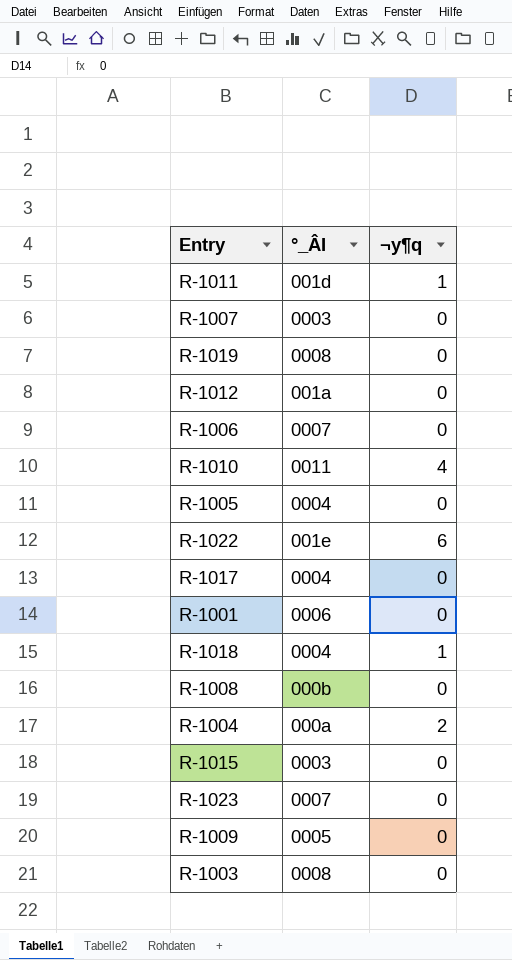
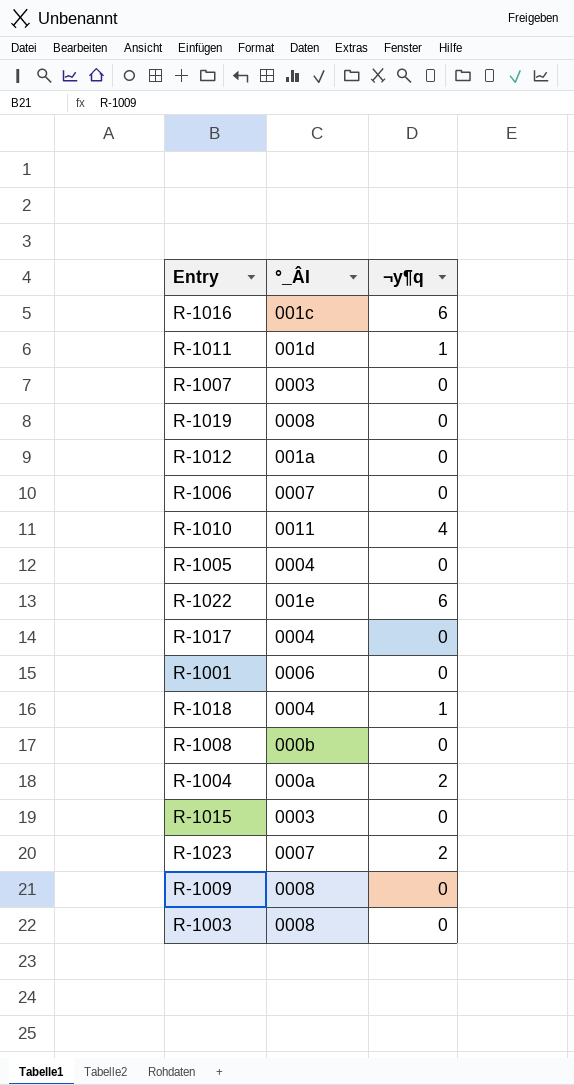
row R-1016: none -> 001c | 6
R-1023 | ¬y¶q: 0 -> 2
R-1009 | °_ÂI: 0005 -> 0008

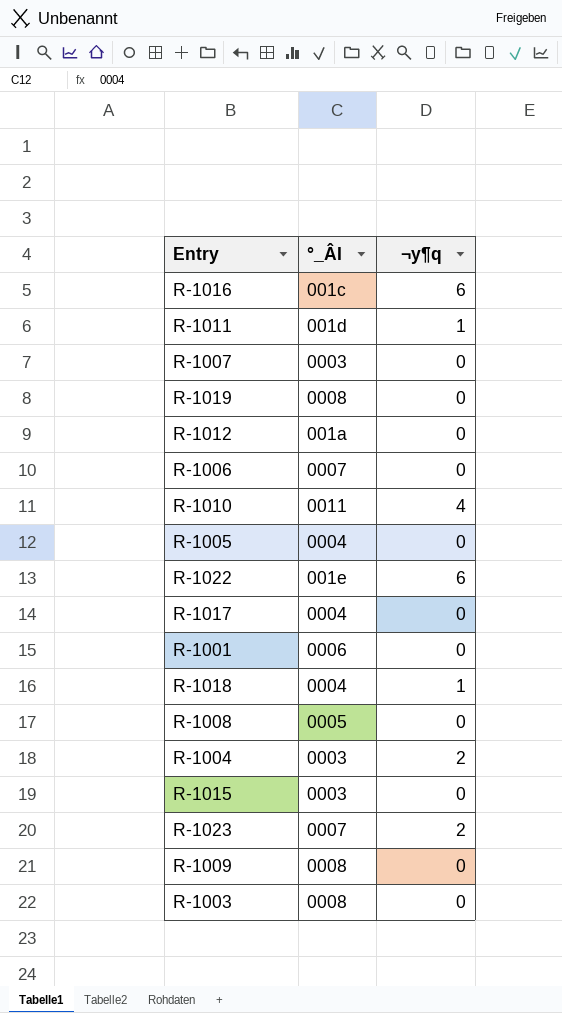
R-1008 | °_ÂI: 000b -> 0005
R-1004 | °_ÂI: 000a -> 0003

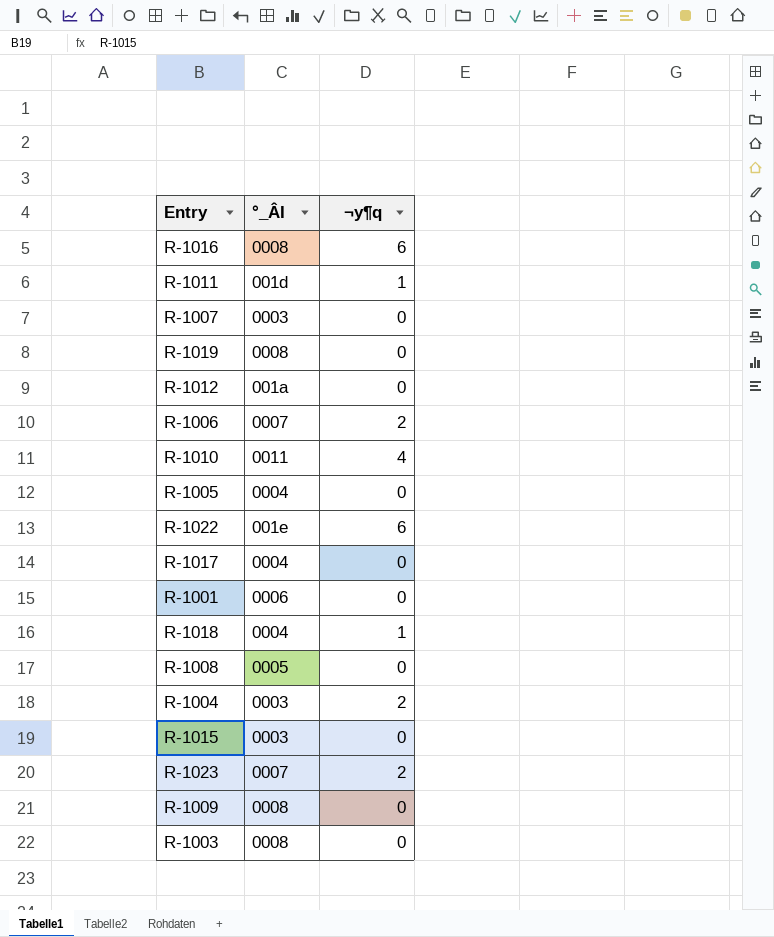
R-1016 | °_ÂI: 001c -> 0008
R-1006 | ¬y¶q: 0 -> 2

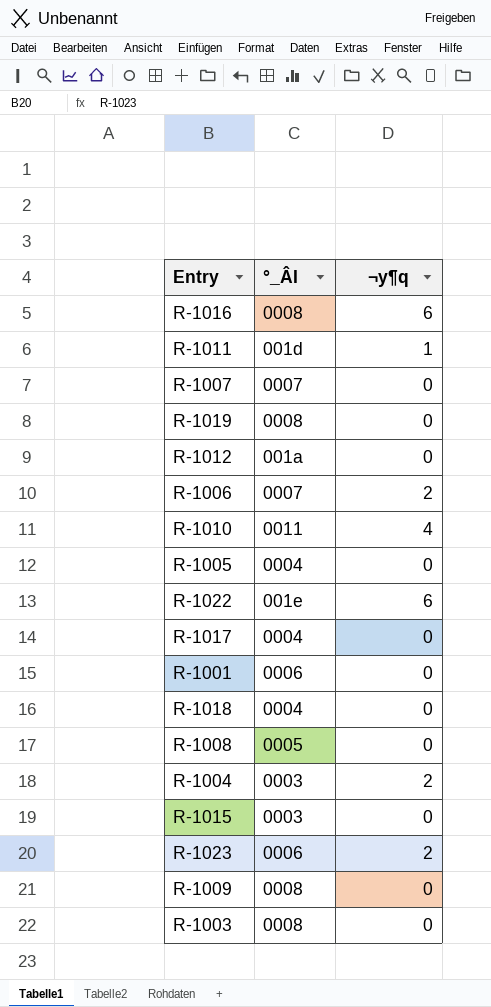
R-1007 | °_ÂI: 0003 -> 0007
R-1018 | ¬y¶q: 1 -> 0
R-1023 | °_ÂI: 0007 -> 0006

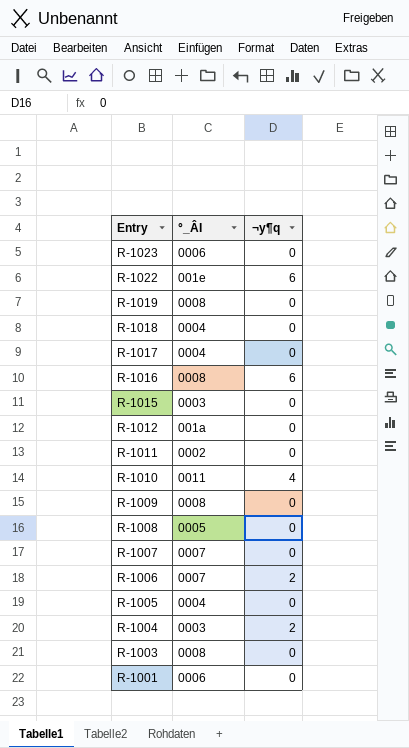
row order: none -> Entry descending
R-1023 | ¬y¶q: 2 -> 0
R-1011 | °_ÂI: 001d -> 0002
R-1011 | ¬y¶q: 1 -> 0

